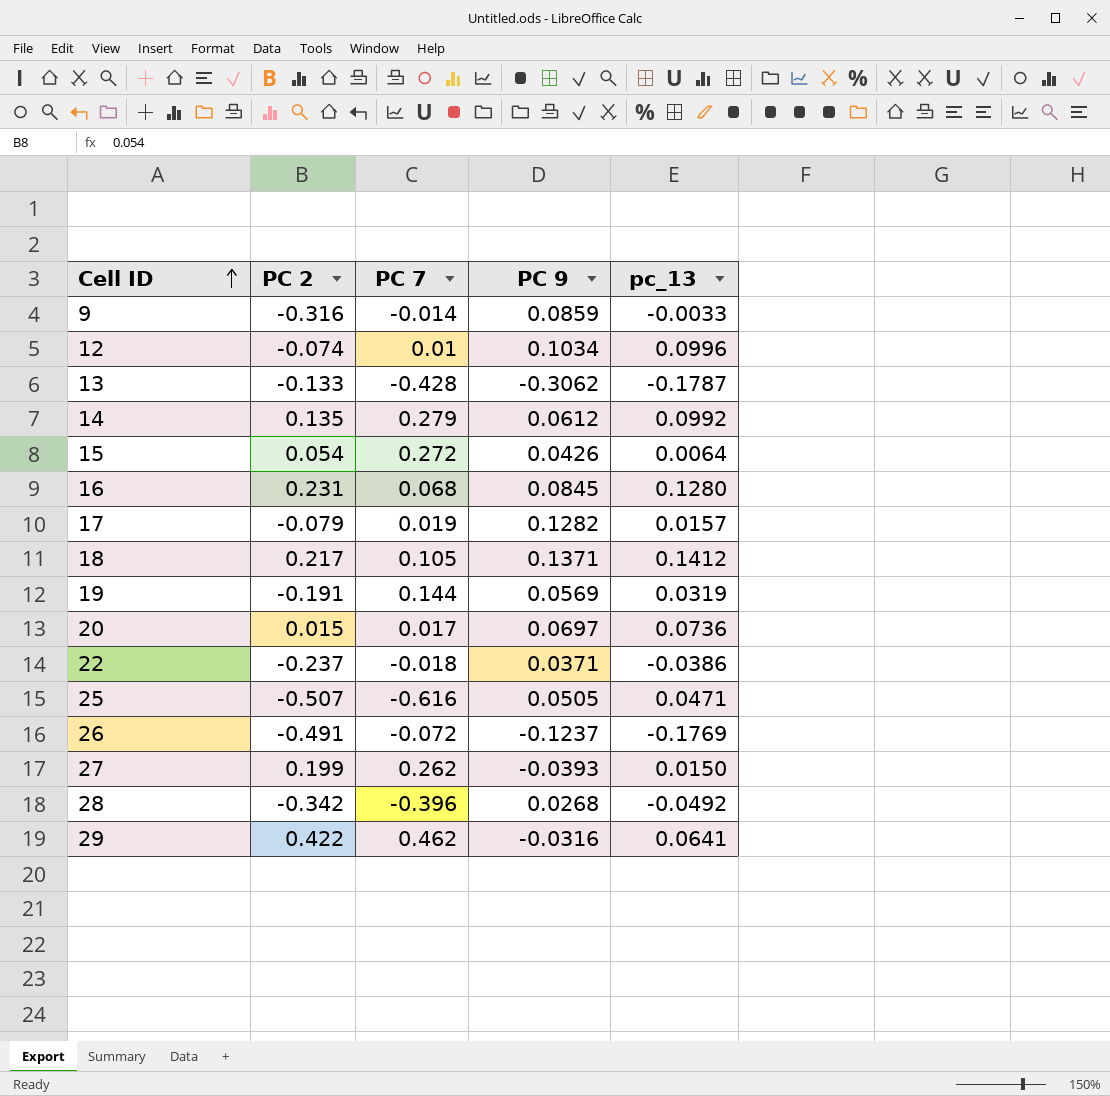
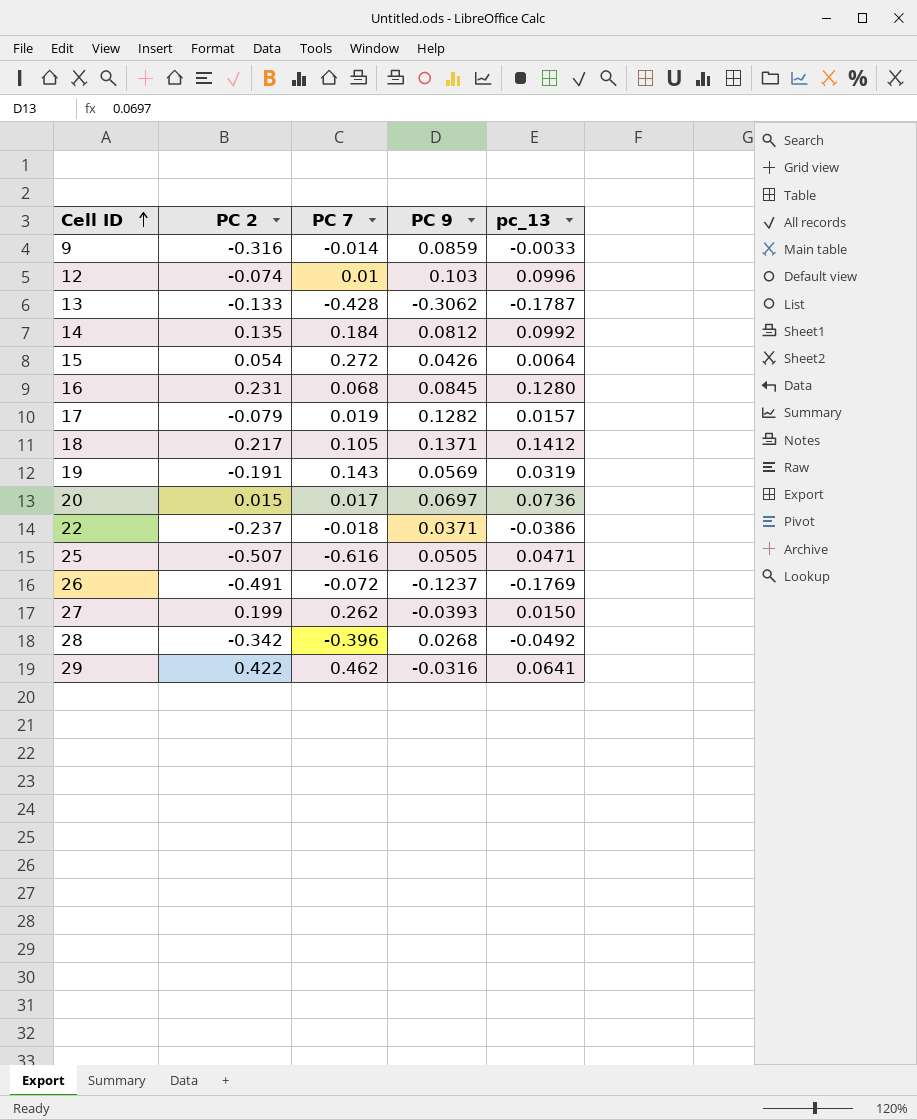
12 | PC 9: 0.1034 -> 0.103
14 | PC 7: 0.279 -> 0.184
14 | PC 9: 0.0612 -> 0.0812
19 | PC 7: 0.144 -> 0.143

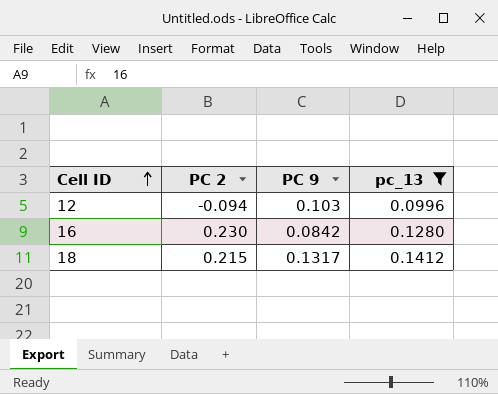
filter: none -> pc_13 >= 0.0996
column PC 7 | position: 3 -> none
12 | PC 2: -0.074 -> -0.094
16 | PC 2: 0.231 -> 0.230
16 | PC 9: 0.0845 -> 0.0842
18 | PC 2: 0.217 -> 0.215
18 | PC 9: 0.1371 -> 0.1317

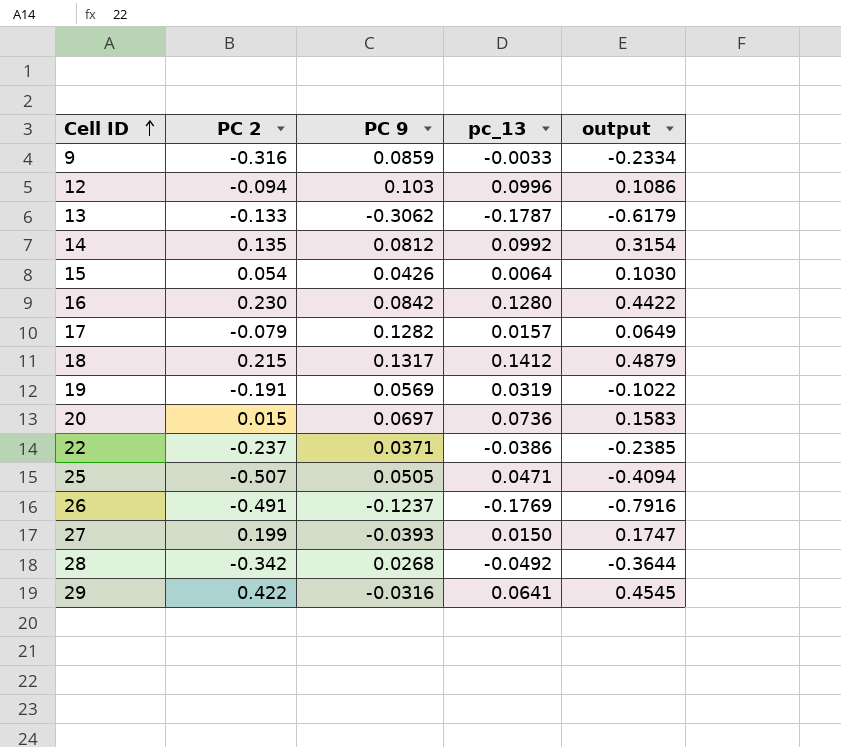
filter: pc_13 >= 0.0996 -> none
column output | formula: none -> [PC 2] + [PC 9] + [pc_13]

